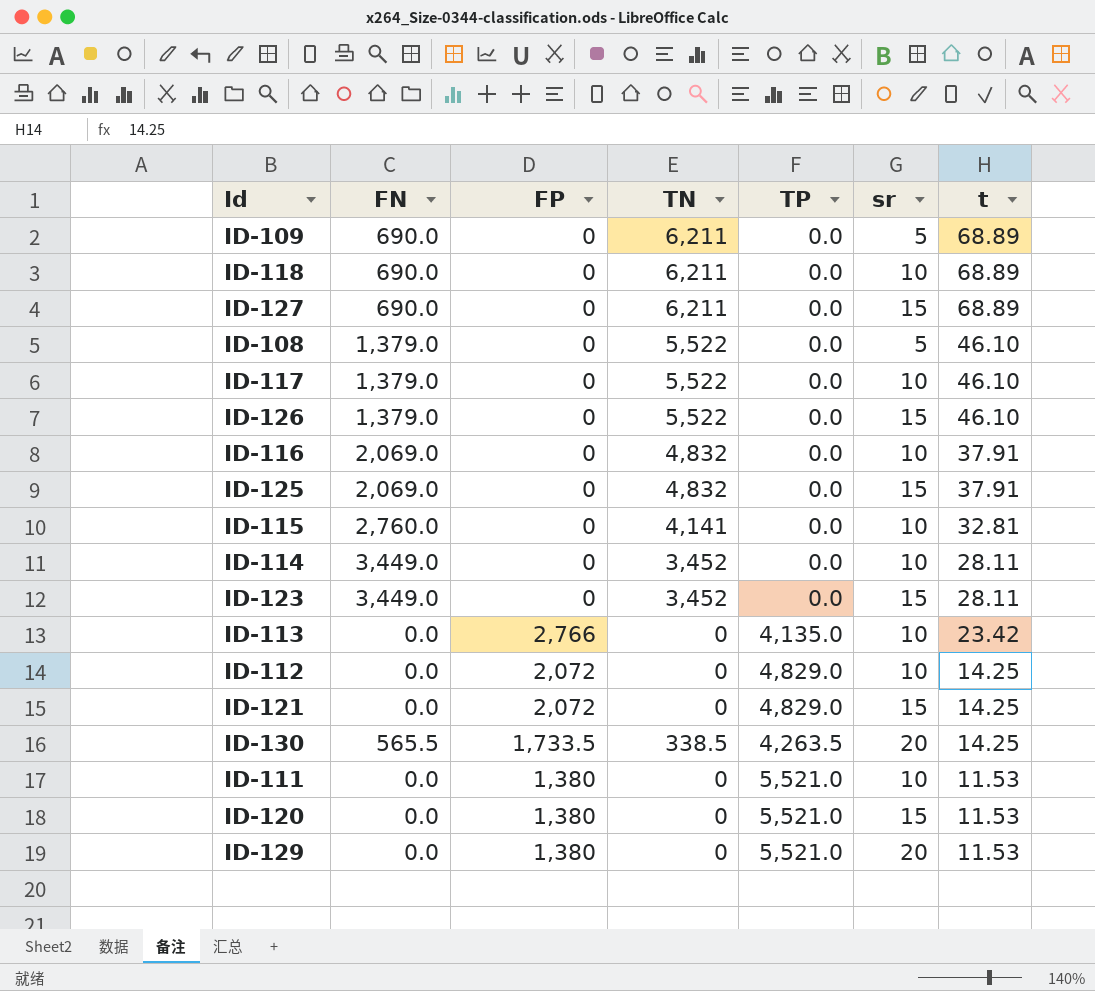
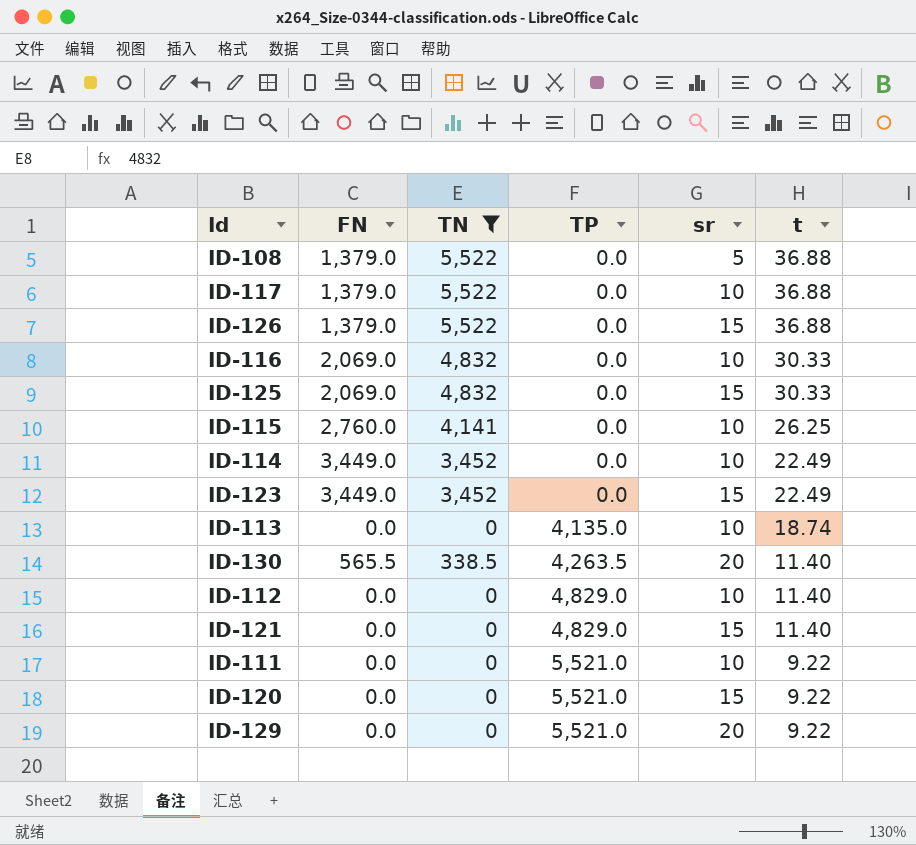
filter: none -> TN != 6,211
row order: t descending -> TP ascending
column FP | position: 3 -> none
ID-108 | t: 46.10 -> 36.88
ID-117 | t: 46.10 -> 36.88
ID-126 | t: 46.10 -> 36.88
ID-116 | t: 37.91 -> 30.33
ID-125 | t: 37.91 -> 30.33
ID-115 | t: 32.81 -> 26.25
ID-114 | t: 28.11 -> 22.49
ID-123 | t: 28.11 -> 22.49
ID-113 | t: 23.42 -> 18.74
ID-130 | t: 14.25 -> 11.40
ID-112 | t: 14.25 -> 11.40
ID-121 | t: 14.25 -> 11.40
ID-111 | t: 11.53 -> 9.22
ID-120 | t: 11.53 -> 9.22
ID-129 | t: 11.53 -> 9.22

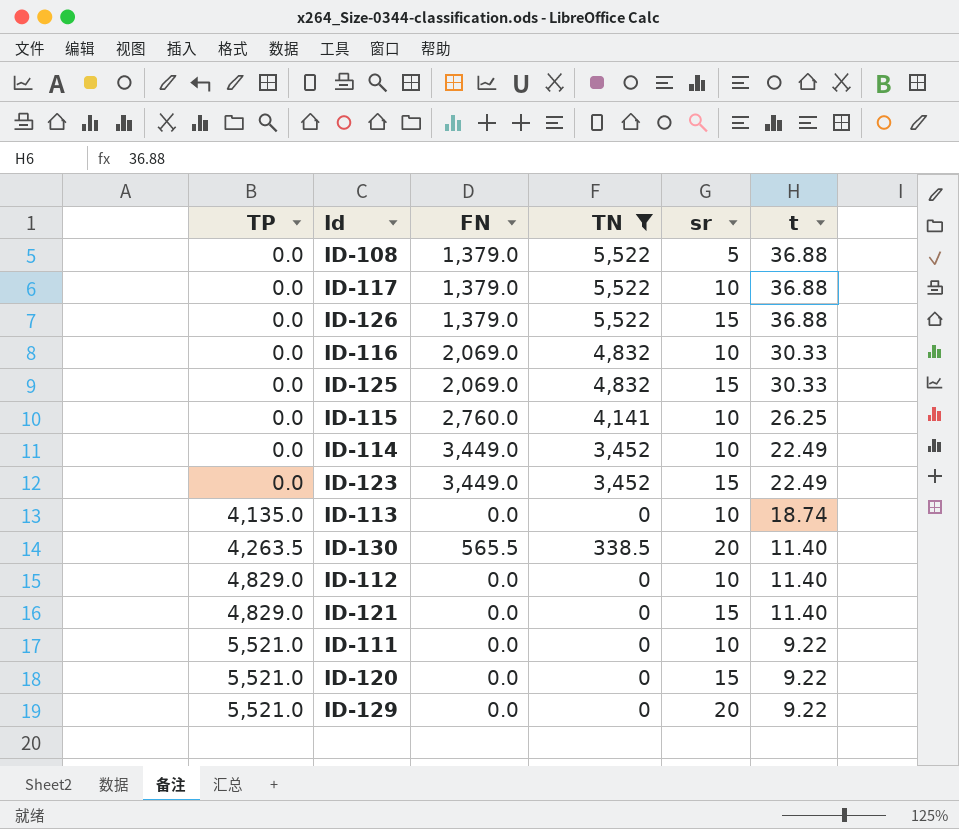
column TP | position: 4 -> 1

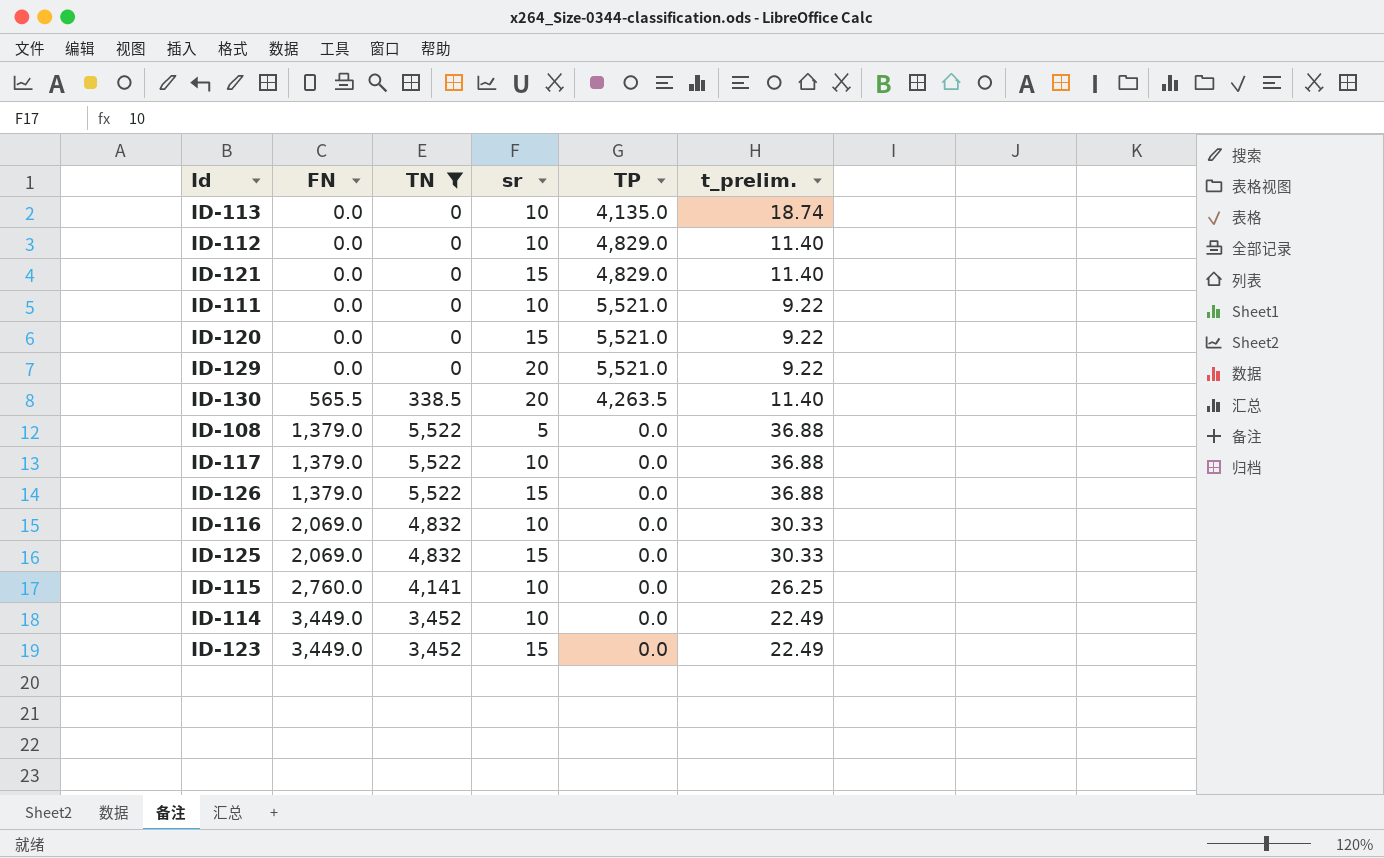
row order: TP ascending -> FN ascending
column TP | position: 1 -> 5
column name: t -> t_prelim.

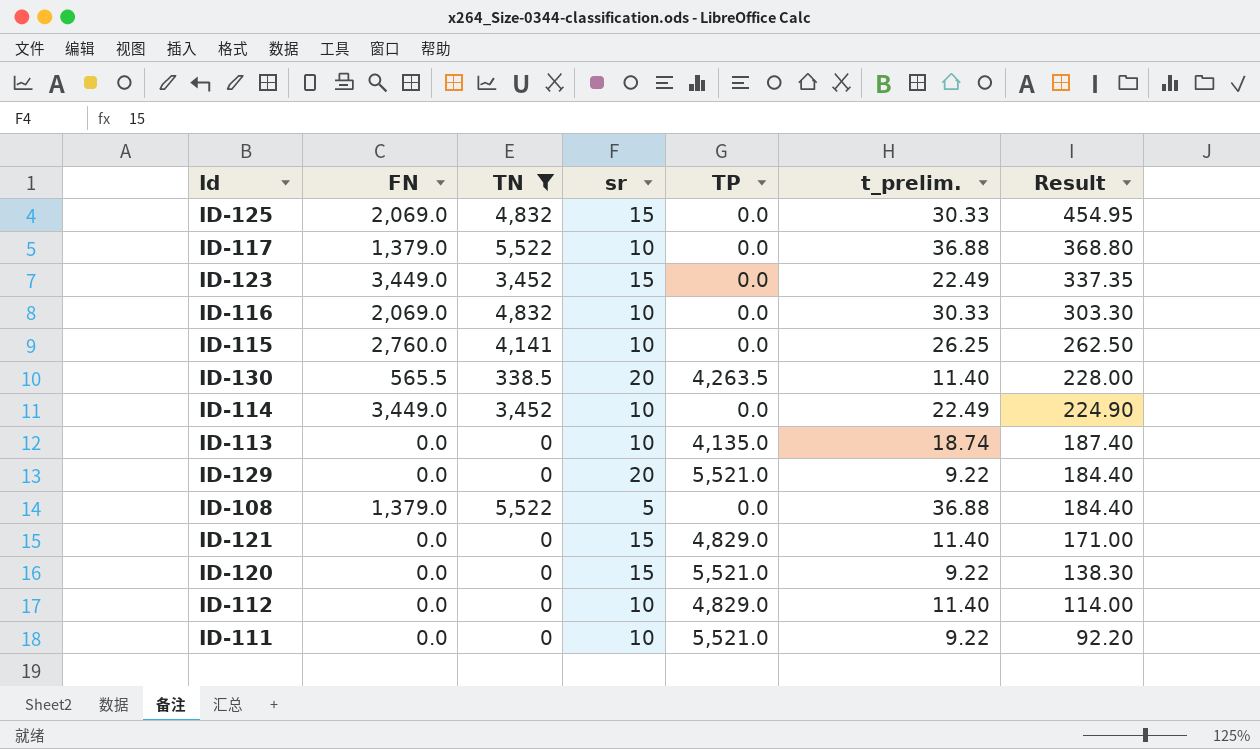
row order: FN ascending -> Result descending
column Result | formula: none -> [sr] * [t_prelim.]
row ID-126: 1,379.0 | 5,522 | 15 | 0.0 | 36.88 -> none

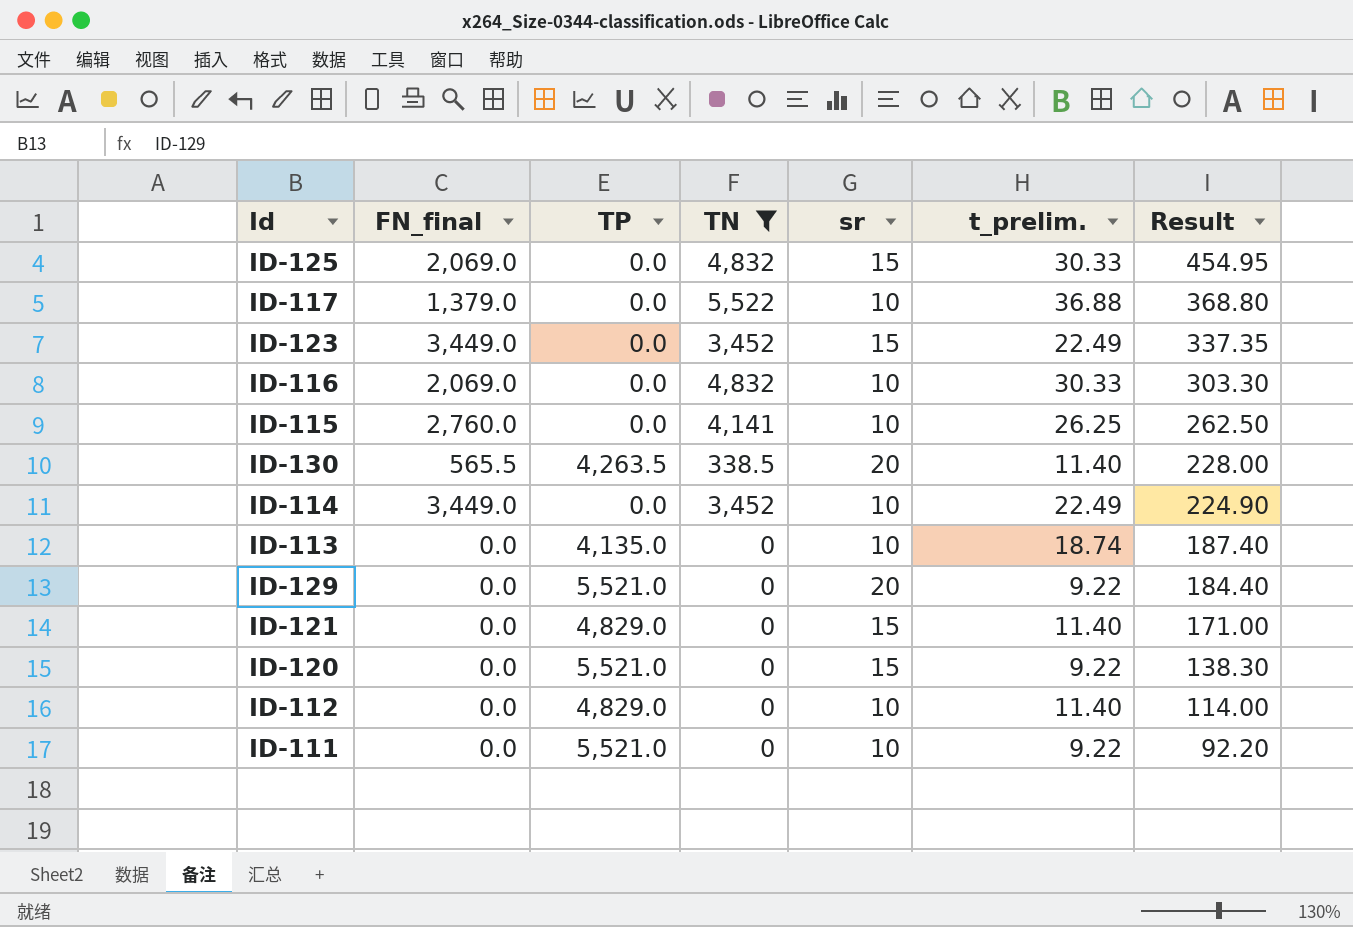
column name: FN -> FN_final
column TP | position: 5 -> 3
row ID-108: 1,379.0 | 5,522 | 5 | 0.0 | 36.88 | 184.40 -> none

